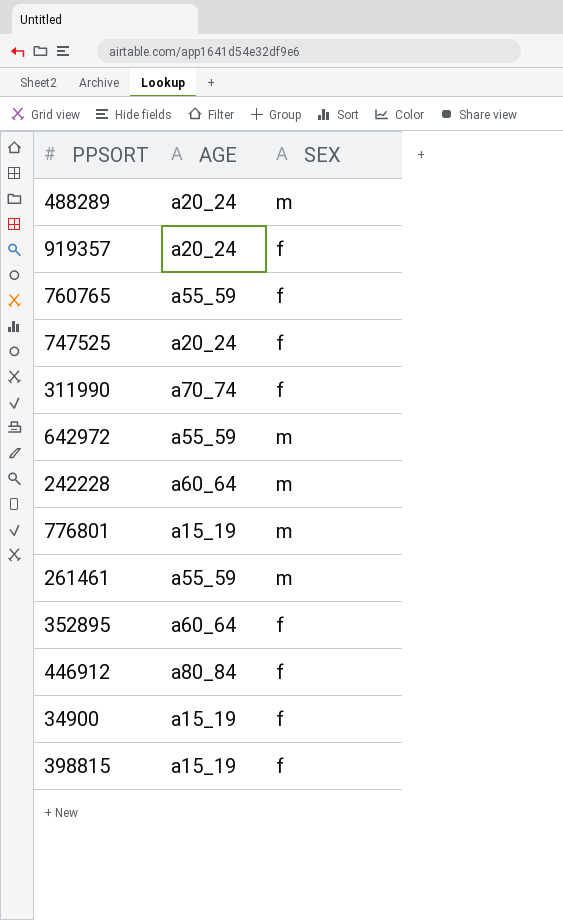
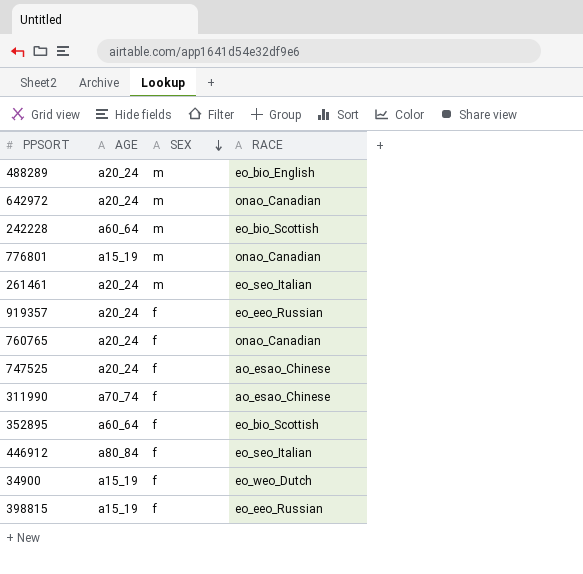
row order: none -> SEX descending
column RACE | position: none -> 4
642972 | AGE: a55_59 -> a20_24
261461 | AGE: a55_59 -> a20_24
760765 | AGE: a55_59 -> a20_24

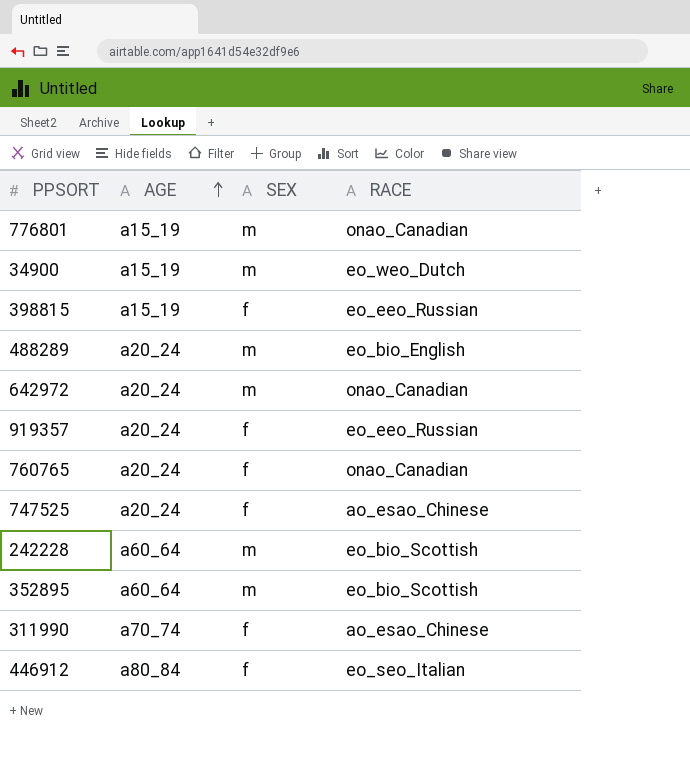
row order: SEX descending -> AGE ascending
row 261461: a20_24 | m | eo_seo_Italian -> none
34900 | SEX: f -> m
352895 | SEX: f -> m

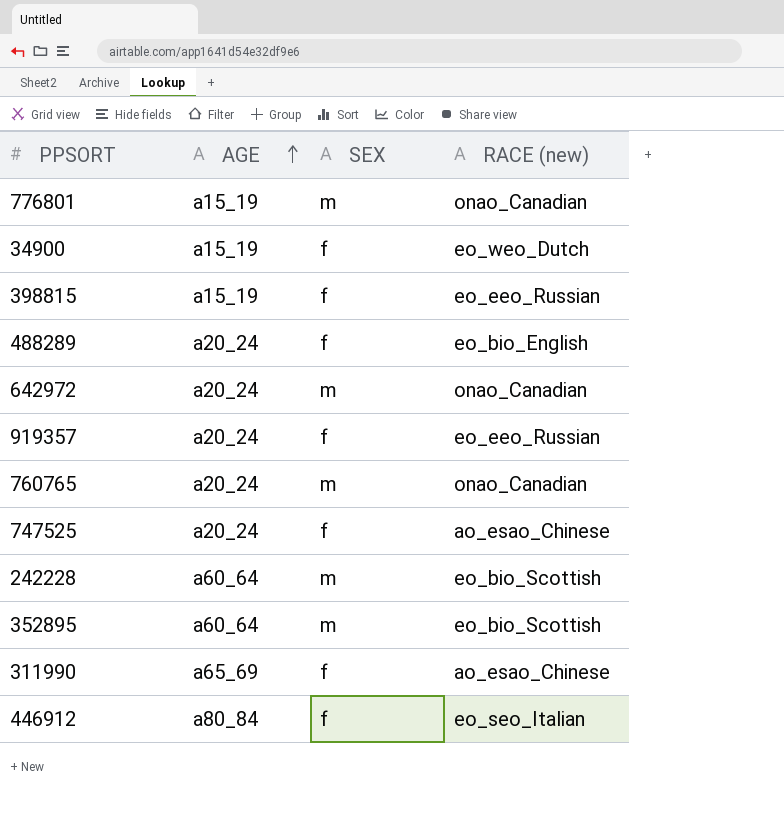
column name: RACE -> RACE (new)
34900 | SEX: m -> f
488289 | SEX: m -> f
760765 | SEX: f -> m
311990 | AGE: a70_74 -> a65_69

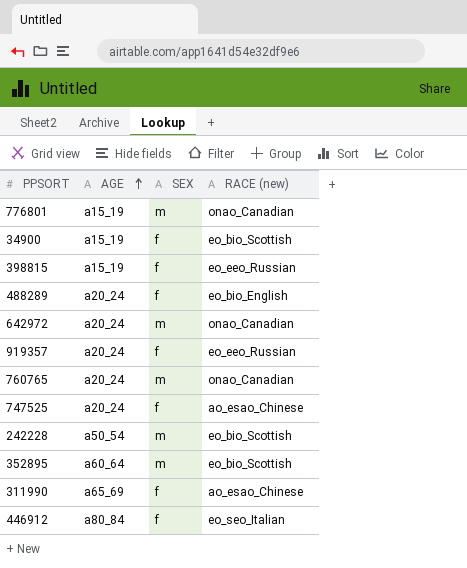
34900 | RACE (new): eo_weo_Dutch -> eo_bio_Scottish
242228 | AGE: a60_64 -> a50_54

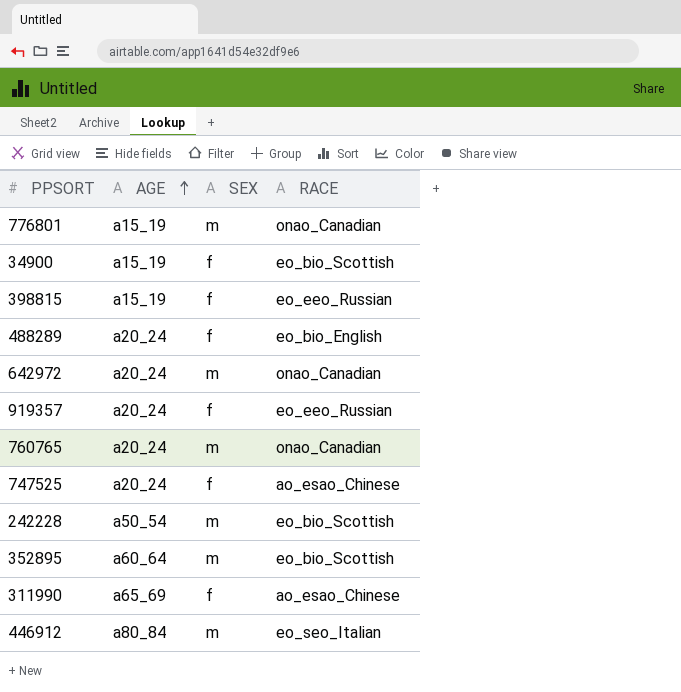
column name: RACE (new) -> RACE
446912 | SEX: f -> m

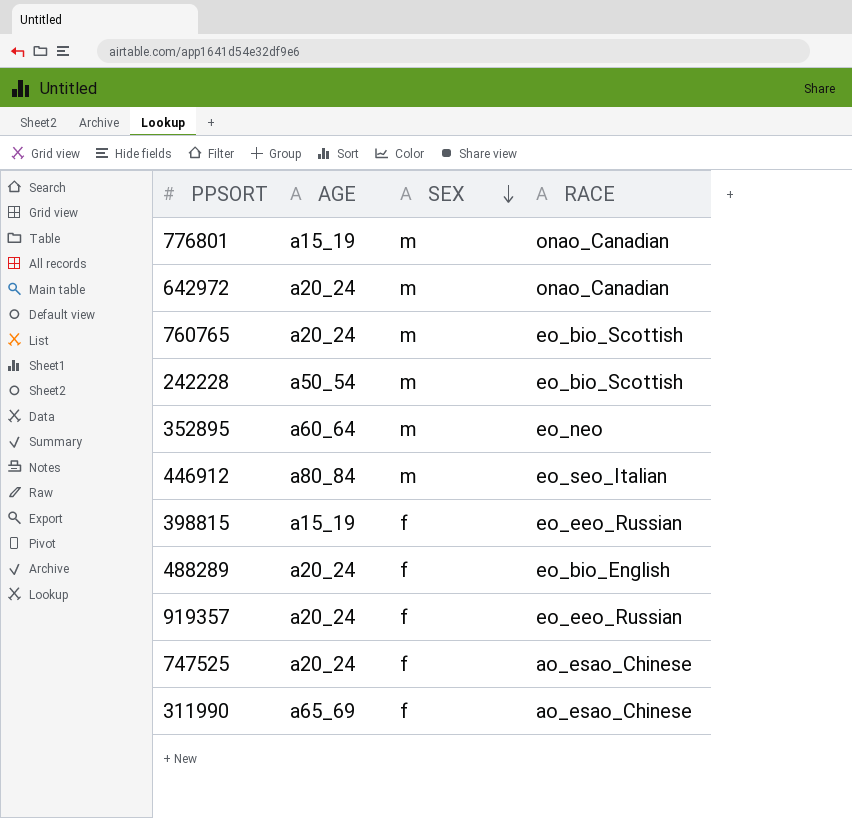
row order: AGE ascending -> SEX descending
row 34900: a15_19 | f | eo_bio_Scottish -> none
760765 | RACE: onao_Canadian -> eo_bio_Scottish
352895 | RACE: eo_bio_Scottish -> eo_neo

